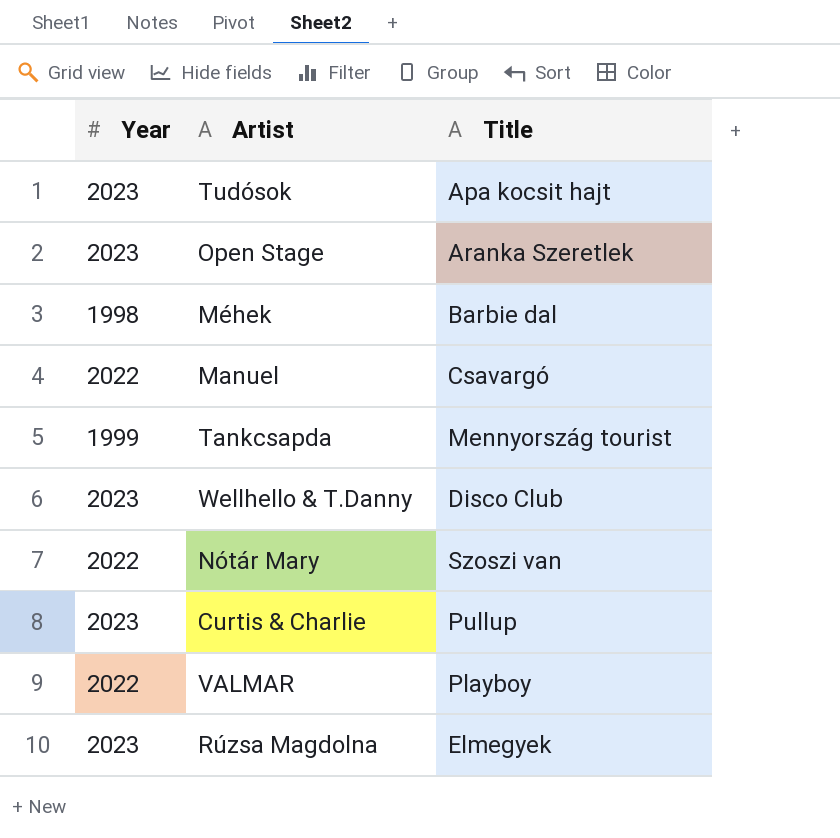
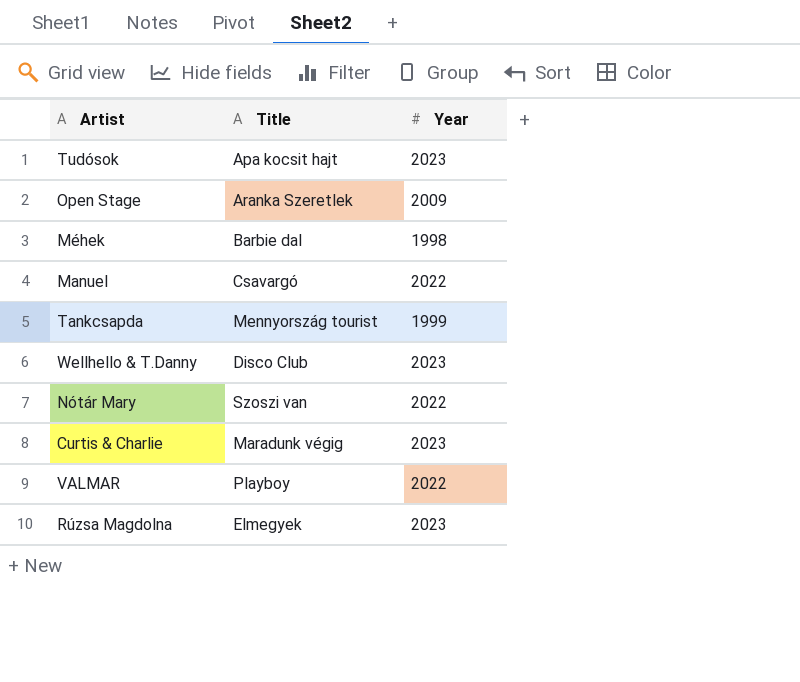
column Year | position: 1 -> 3
Open Stage | Year: 2023 -> 2009
Curtis & Charlie | Title: Pullup -> Maradunk végig

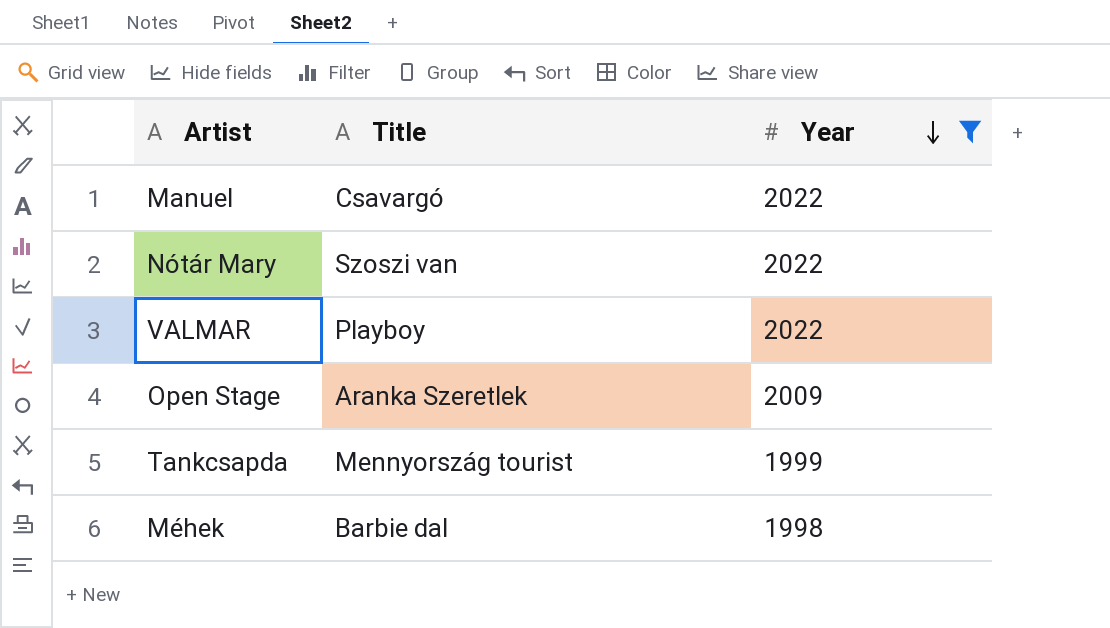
filter: none -> Year != 2023
row order: none -> Year descending

